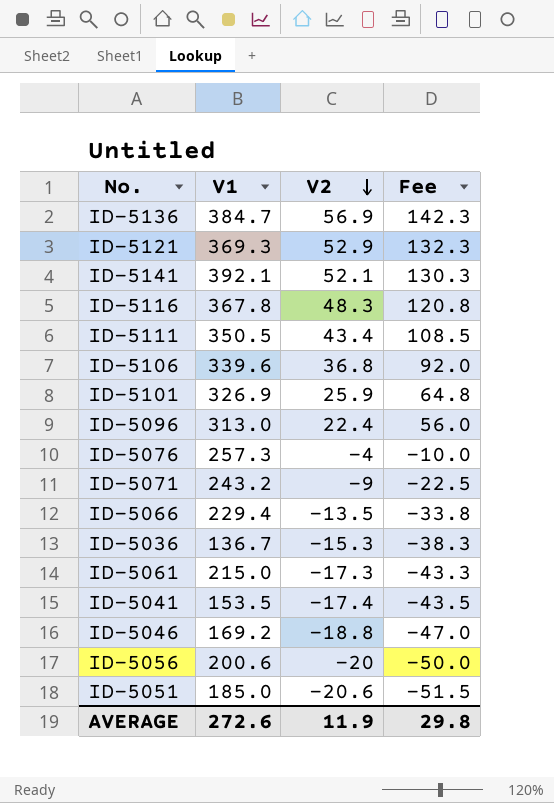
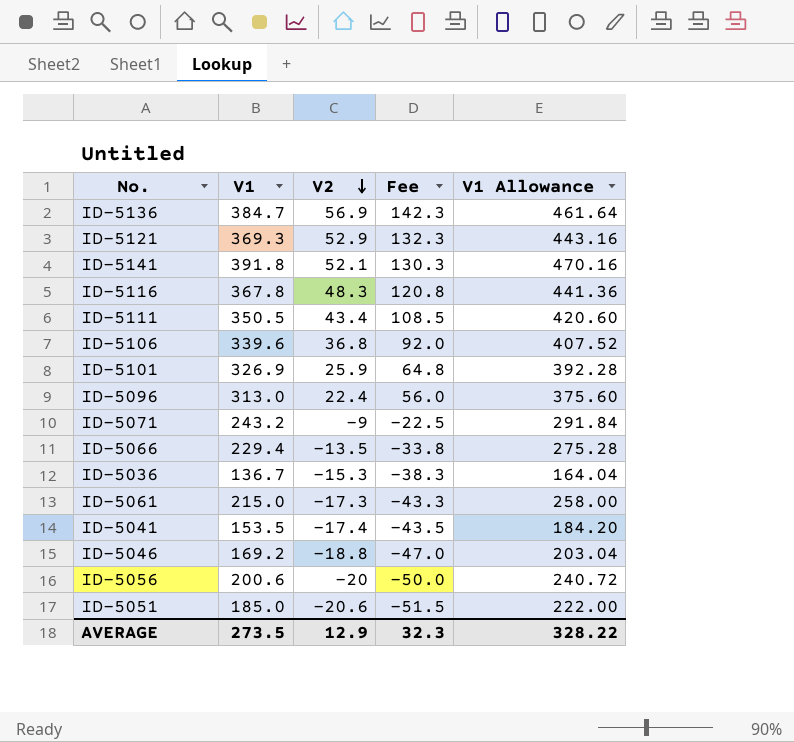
column V1 Allowance | formula: none -> [V1] * 1.2
row ID-5076: 257.3 | -4 | -10.0 -> none
ID-5141 | V1: 392.1 -> 391.8
AVERAGE | V1: 272.6 -> 273.5
AVERAGE | V2: 11.9 -> 12.9
AVERAGE | Fee: 29.8 -> 32.3

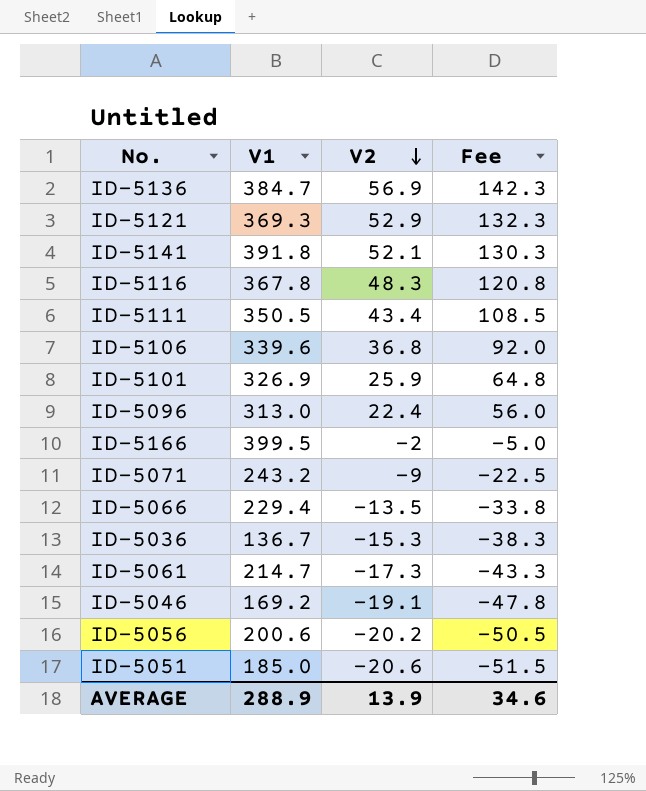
column V1 Allowance | formula: [V1] * 1.2 -> none
row ID-5041: 153.5 | -17.4 | -43.5 | 184.20 -> none
row ID-5166: none -> 399.5 | -2 | -5.0
ID-5061 | V1: 215.0 -> 214.7
ID-5046 | V2: -18.8 -> -19.1
ID-5046 | Fee: -47.0 -> -47.8
ID-5056 | V2: -20 -> -20.2
ID-5056 | Fee: -50.0 -> -50.5
AVERAGE | V1: 273.5 -> 288.9
AVERAGE | V2: 12.9 -> 13.9
AVERAGE | Fee: 32.3 -> 34.6

